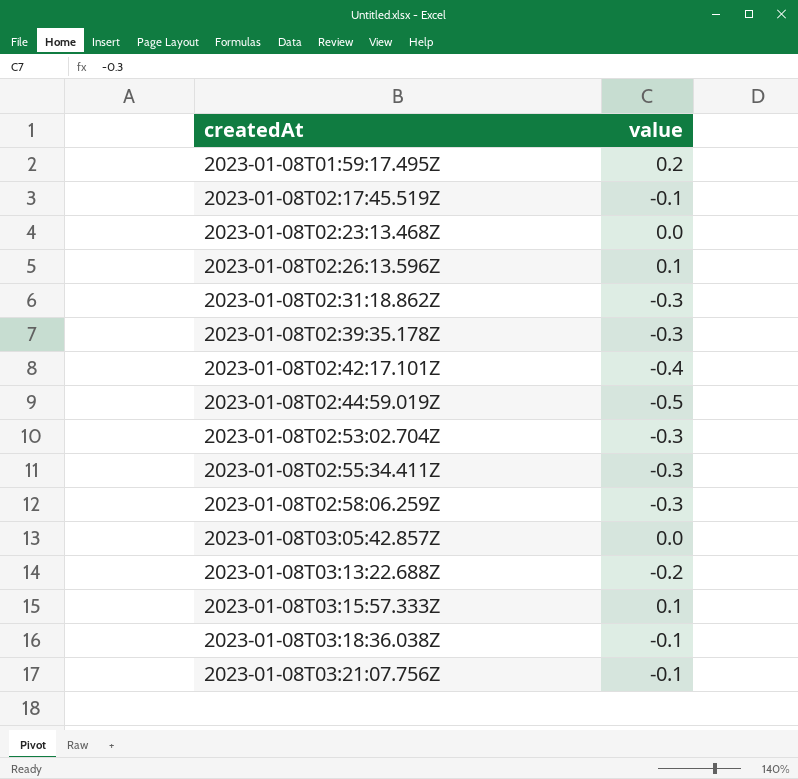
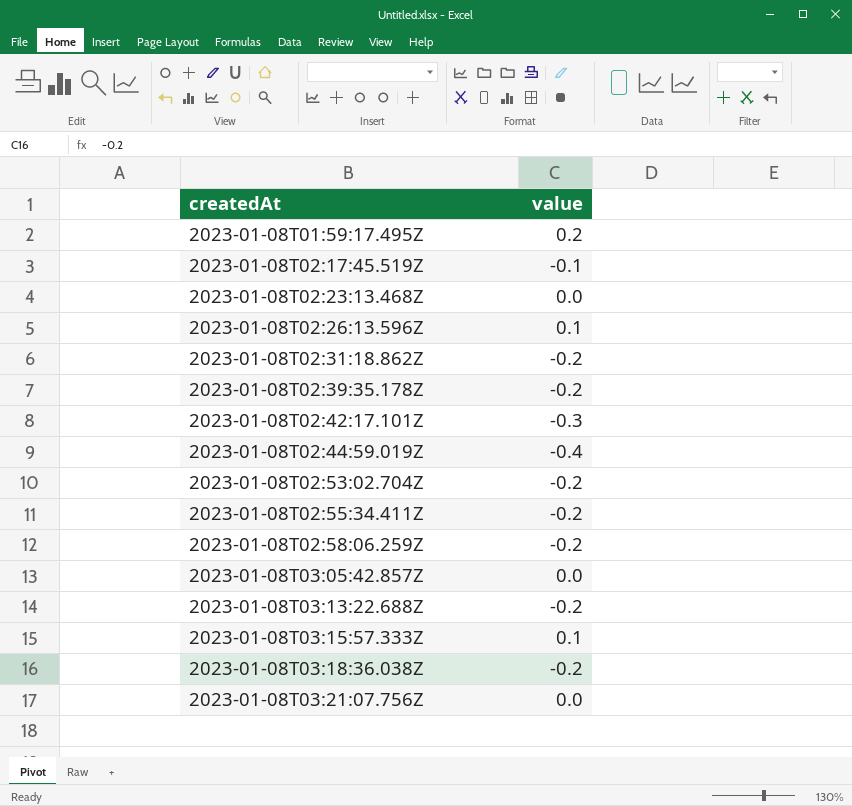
2023-01-08T02:31:18.862Z | value: -0.3 -> -0.2
2023-01-08T02:39:35.178Z | value: -0.3 -> -0.2
2023-01-08T02:42:17.101Z | value: -0.4 -> -0.3
2023-01-08T02:44:59.019Z | value: -0.5 -> -0.4
2023-01-08T02:53:02.704Z | value: -0.3 -> -0.2
2023-01-08T02:55:34.411Z | value: -0.3 -> -0.2
2023-01-08T02:58:06.259Z | value: -0.3 -> -0.2
2023-01-08T03:18:36.038Z | value: -0.1 -> -0.2
2023-01-08T03:21:07.756Z | value: -0.1 -> 0.0

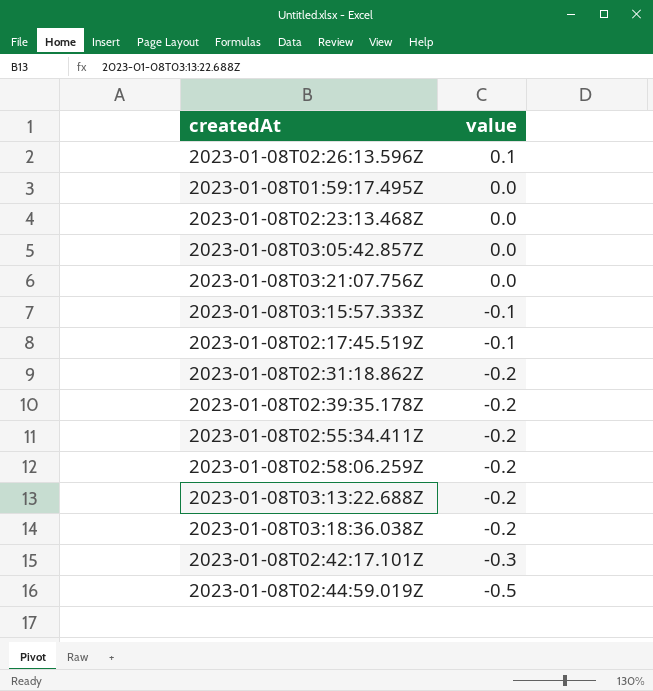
row order: createdAt ascending -> value descending
row 2023-01-08T02:53:02.704Z: -0.2 -> none
2023-01-08T01:59:17.495Z | value: 0.2 -> 0.0
2023-01-08T03:15:57.333Z | value: 0.1 -> -0.1
2023-01-08T02:44:59.019Z | value: -0.4 -> -0.5

